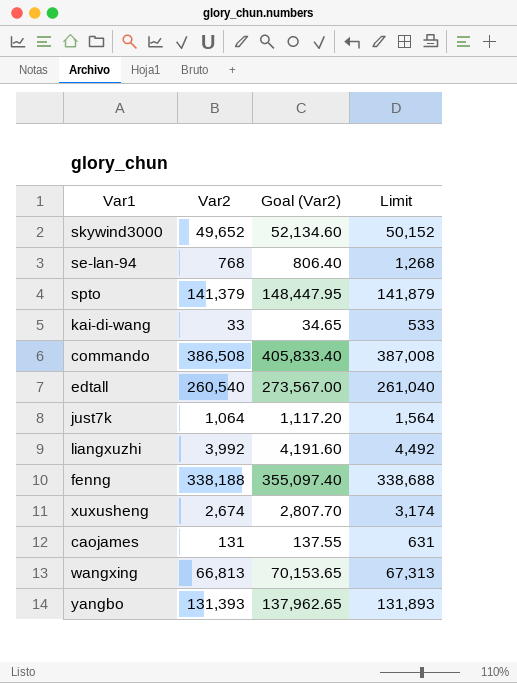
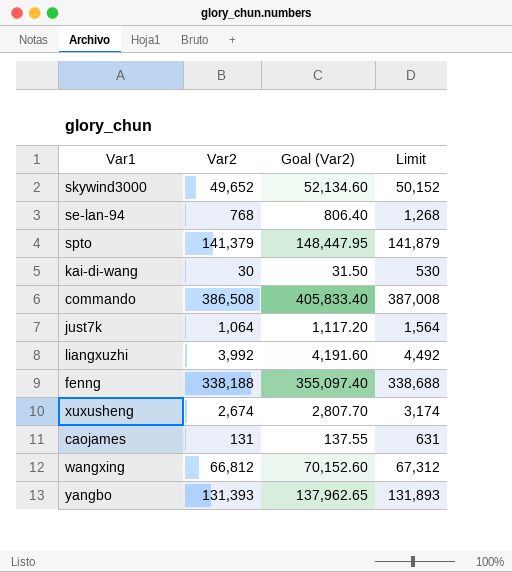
row edtall: 260,540 | 273,567.00 | 261,040 -> none
kai-di-wang | Var2: 33 -> 30
kai-di-wang | Goal (Var2): 34.65 -> 31.50
kai-di-wang | Limit: 533 -> 530
wangxing | Var2: 66,813 -> 66,812
wangxing | Goal (Var2): 70,153.65 -> 70,152.60
wangxing | Limit: 67,313 -> 67,312

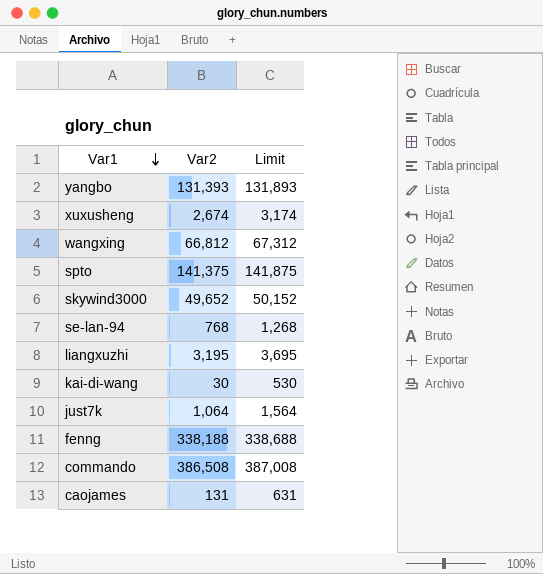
row order: none -> Var1 descending
column Goal (Var2) | formula: [Var2] * 1.05 -> none
spto | Var2: 141,379 -> 141,375
spto | Limit: 141,879 -> 141,875
liangxuzhi | Var2: 3,992 -> 3,195
liangxuzhi | Limit: 4,492 -> 3,695

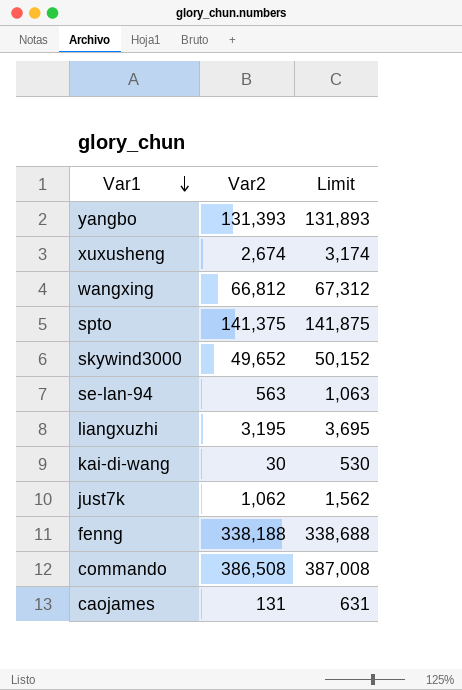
se-lan-94 | Var2: 768 -> 563
se-lan-94 | Limit: 1,268 -> 1,063
just7k | Var2: 1,064 -> 1,062
just7k | Limit: 1,564 -> 1,562

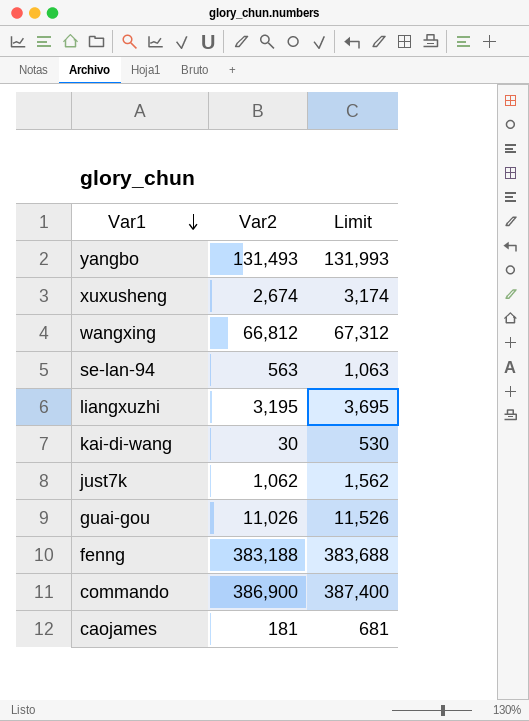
row spto: 141,375 | 141,875 -> none
row skywind3000: 49,652 | 50,152 -> none
yangbo | Var2: 131,393 -> 131,493
yangbo | Limit: 131,893 -> 131,993
row guai-gou: none -> 11,026 | 11,526
fenng | Var2: 338,188 -> 383,188
fenng | Limit: 338,688 -> 383,688
commando | Var2: 386,508 -> 386,900
commando | Limit: 387,008 -> 387,400
caojames | Var2: 131 -> 181
caojames | Limit: 631 -> 681

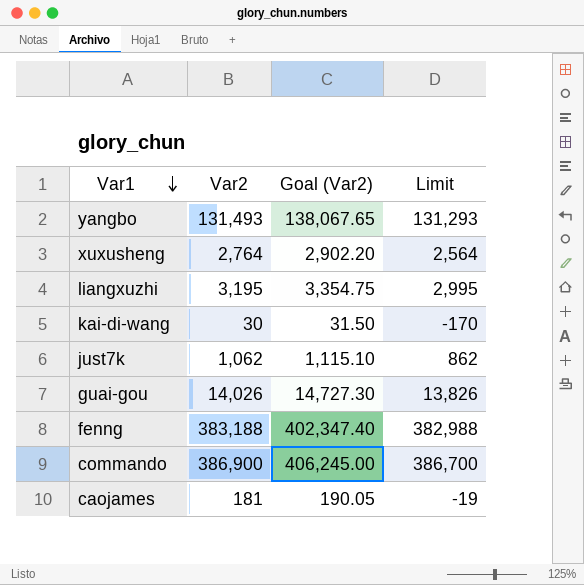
column Goal (Var2) | formula: none -> [Var2] * 1.05
column Limit | formula: [Var2] + 500 -> [Var2] - 200
row wangxing: 66,812 | 67,312 -> none
row se-lan-94: 563 | 1,063 -> none
xuxusheng | Var2: 2,674 -> 2,764
guai-gou | Var2: 11,026 -> 14,026

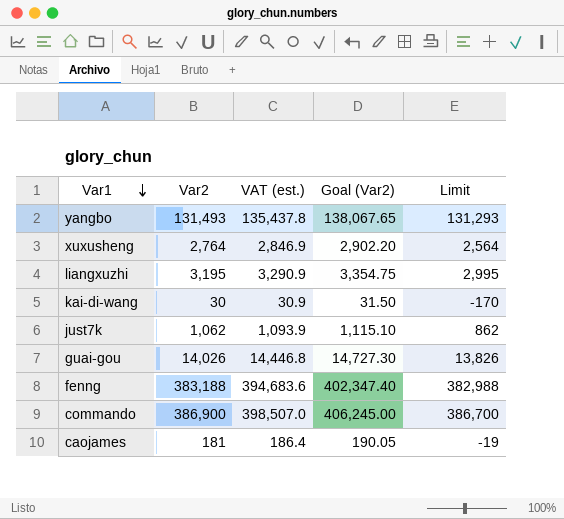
column VAT (est.) | formula: none -> [Var2] * 1.03

